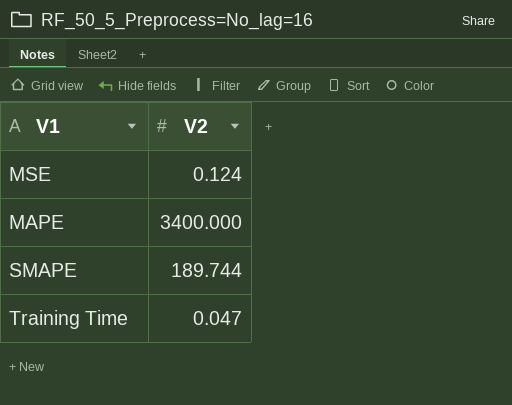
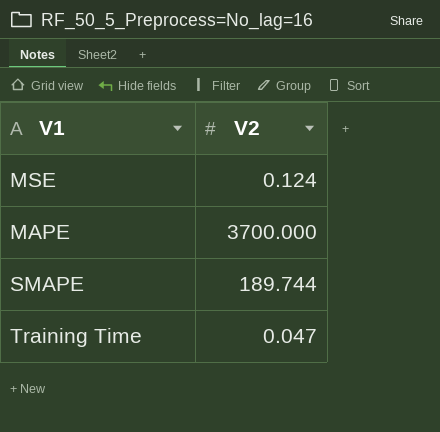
MAPE | V2: 3400.000 -> 3700.000

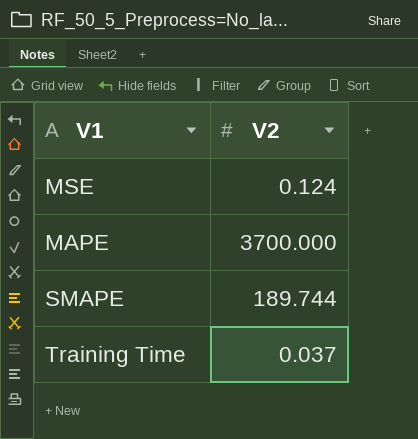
Training Time | V2: 0.047 -> 0.037

